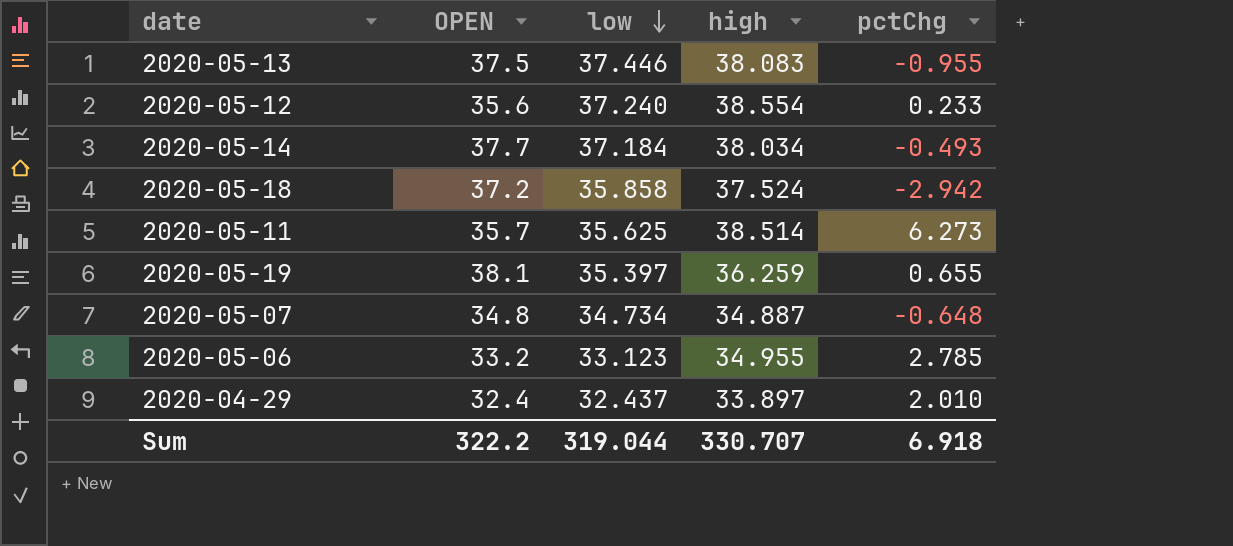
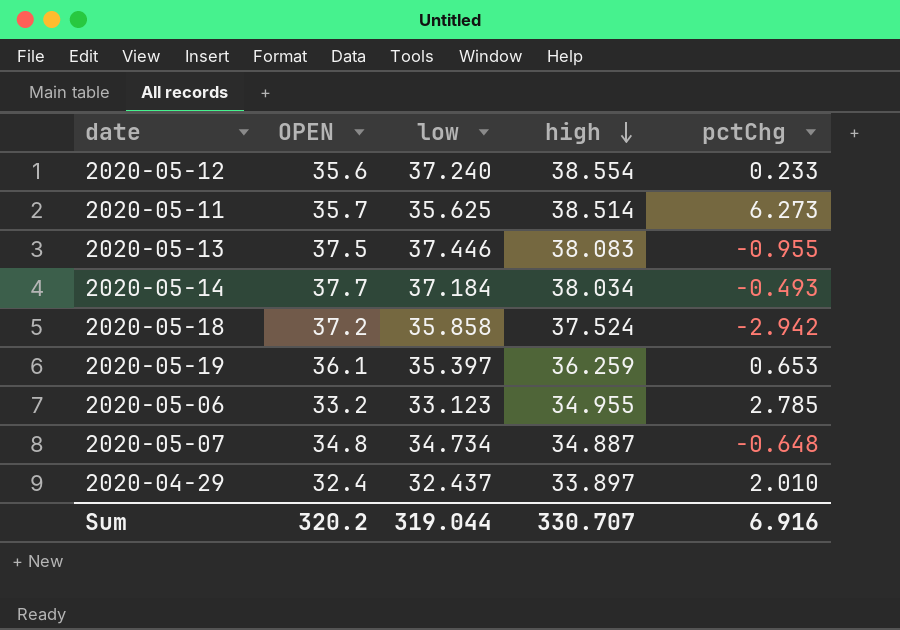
row order: low descending -> high descending
2020-05-19 | OPEN: 38.1 -> 36.1
2020-05-19 | pctChg: 0.655 -> 0.653
Sum | OPEN: 322.2 -> 320.2
Sum | pctChg: 6.918 -> 6.916

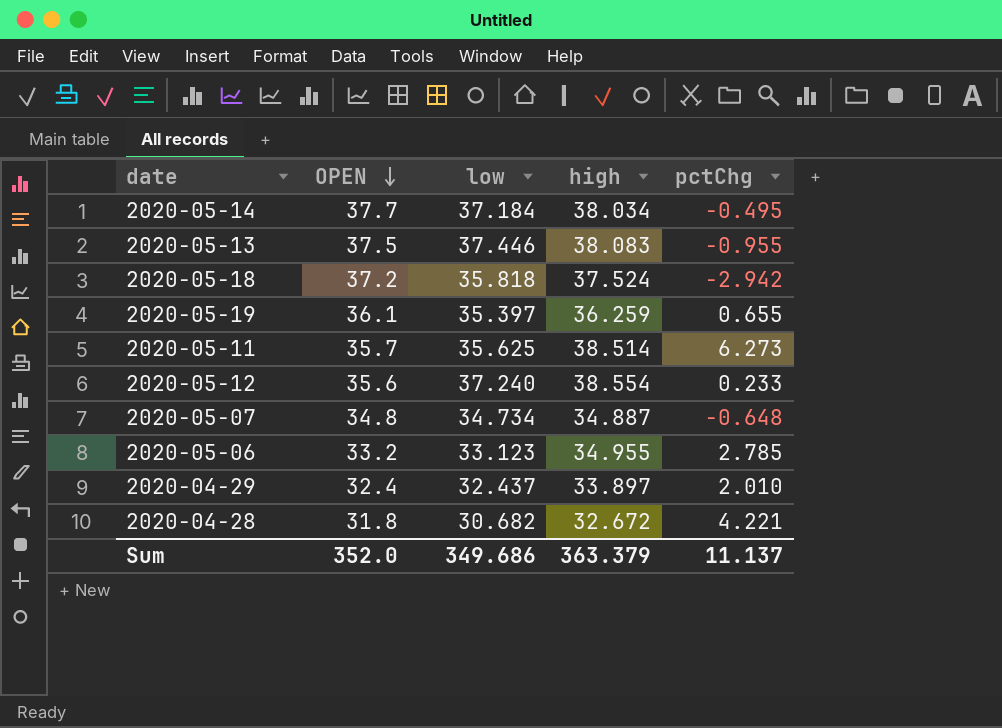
row order: high descending -> OPEN descending
2020-05-14 | pctChg: -0.493 -> -0.495
2020-05-18 | low: 35.858 -> 35.818
2020-05-19 | pctChg: 0.653 -> 0.655
row 2020-04-28: none -> 31.8 | 30.682 | 32.672 | 4.221
Sum | OPEN: 320.2 -> 352.0
Sum | low: 319.044 -> 349.686
Sum | high: 330.707 -> 363.379
Sum | pctChg: 6.916 -> 11.137

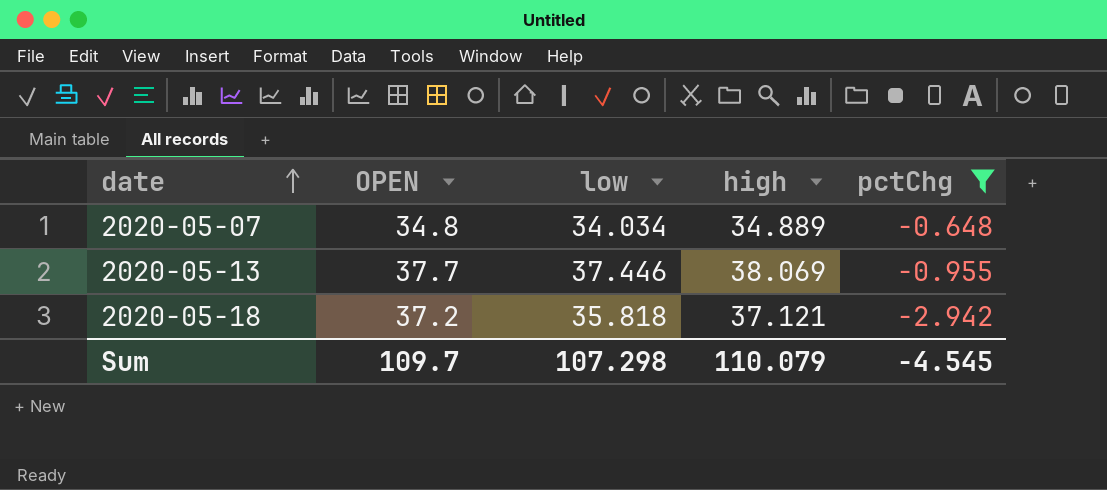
filter: none -> pctChg <= -0.648
row order: OPEN descending -> date ascending
2020-05-07 | low: 34.734 -> 34.034
2020-05-07 | high: 34.887 -> 34.889
2020-05-13 | OPEN: 37.5 -> 37.7
2020-05-13 | high: 38.083 -> 38.069
2020-05-18 | high: 37.524 -> 37.121
Sum | OPEN: 352.0 -> 109.7
Sum | low: 349.686 -> 107.298
Sum | high: 363.379 -> 110.079
Sum | pctChg: 11.137 -> -4.545

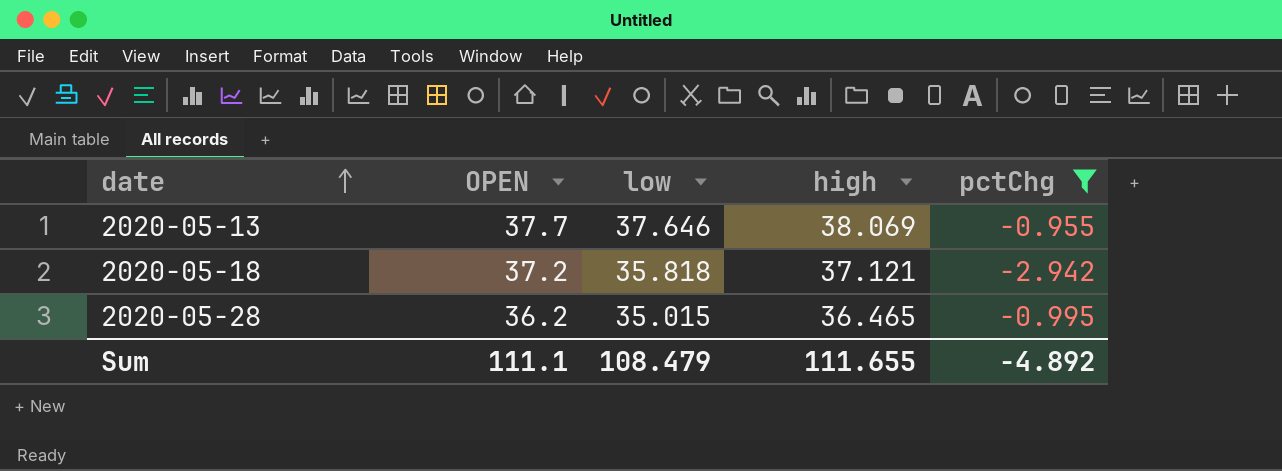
row 2020-05-07: 34.8 | 34.034 | 34.889 | -0.648 -> none
2020-05-13 | low: 37.446 -> 37.646
row 2020-05-28: none -> 36.2 | 35.015 | 36.465 | -0.995
Sum | OPEN: 109.7 -> 111.1
Sum | low: 107.298 -> 108.479
Sum | high: 110.079 -> 111.655
Sum | pctChg: -4.545 -> -4.892

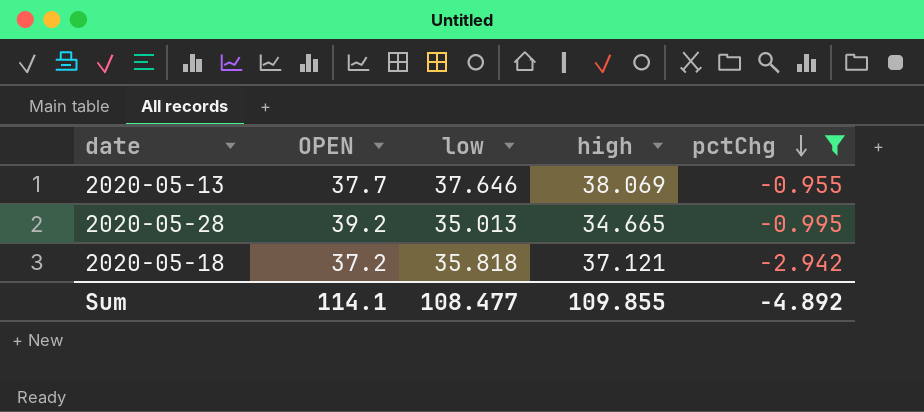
row order: date ascending -> pctChg descending
2020-05-28 | OPEN: 36.2 -> 39.2
2020-05-28 | low: 35.015 -> 35.013
2020-05-28 | high: 36.465 -> 34.665
Sum | OPEN: 111.1 -> 114.1
Sum | low: 108.479 -> 108.477
Sum | high: 111.655 -> 109.855

